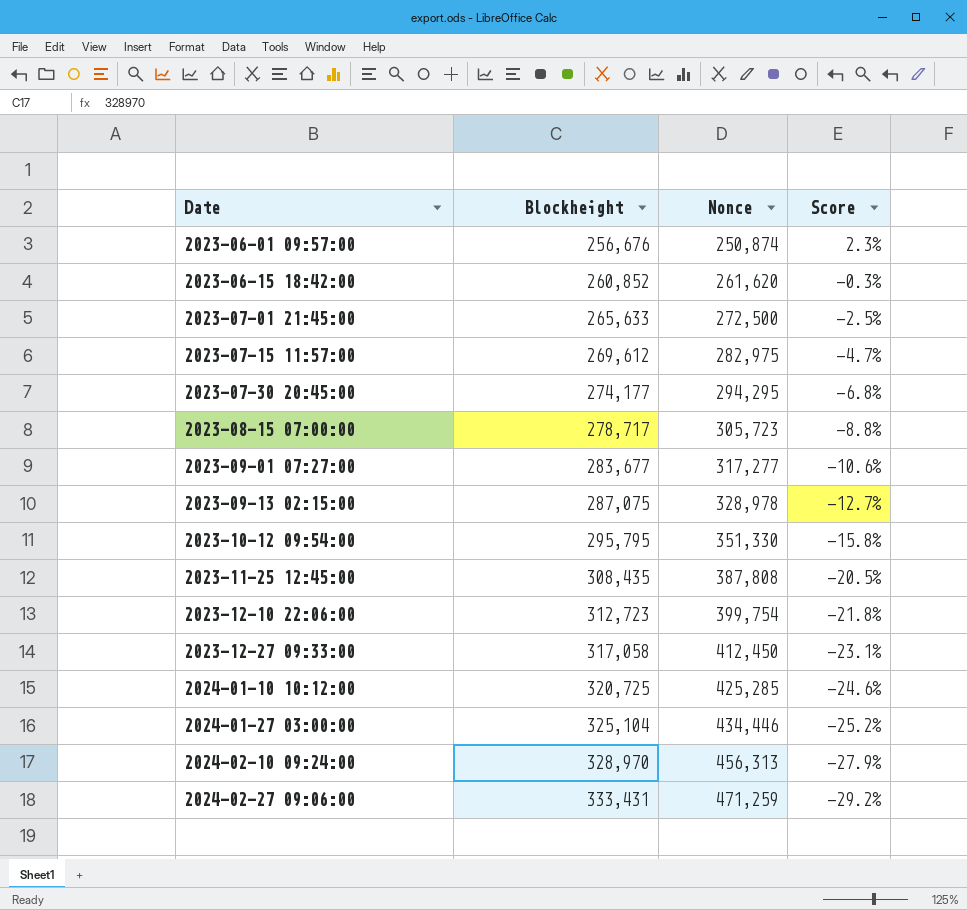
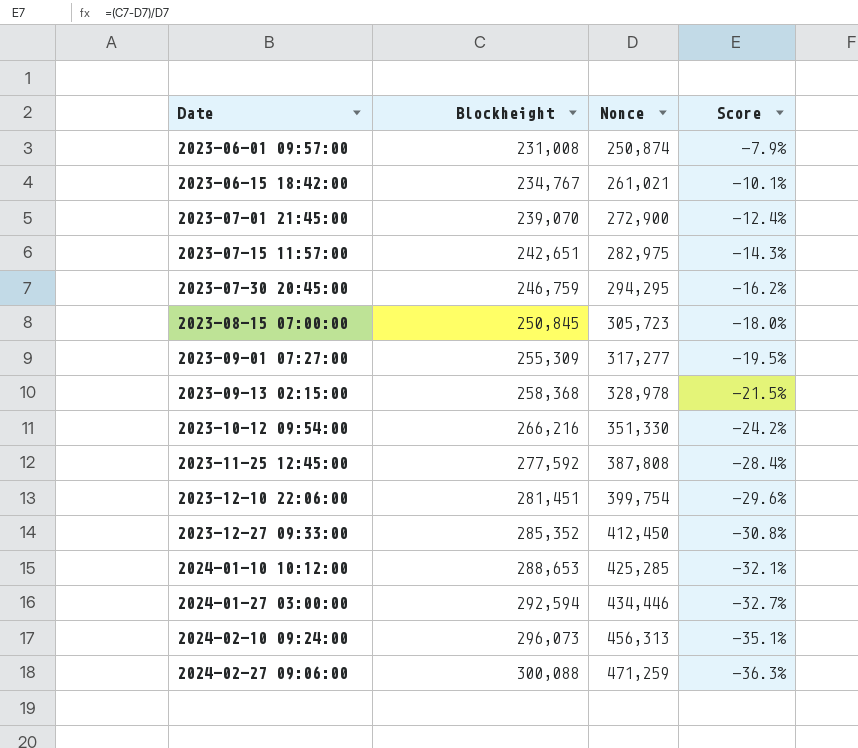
2023-06-01 09:57:00 | Blockheight: 256,676 -> 231,008
2023-06-01 09:57:00 | Score: 2.3% -> -7.9%
2023-06-15 18:42:00 | Blockheight: 260,852 -> 234,767
2023-06-15 18:42:00 | Nonce: 261,620 -> 261,021
2023-06-15 18:42:00 | Score: -0.3% -> -10.1%
2023-07-01 21:45:00 | Blockheight: 265,633 -> 239,070
2023-07-01 21:45:00 | Nonce: 272,500 -> 272,900
2023-07-01 21:45:00 | Score: -2.5% -> -12.4%
2023-07-15 11:57:00 | Blockheight: 269,612 -> 242,651
2023-07-15 11:57:00 | Score: -4.7% -> -14.3%
2023-07-30 20:45:00 | Blockheight: 274,177 -> 246,759
2023-07-30 20:45:00 | Score: -6.8% -> -16.2%
2023-08-15 07:00:00 | Blockheight: 278,717 -> 250,845
2023-08-15 07:00:00 | Score: -8.8% -> -18.0%
2023-09-01 07:27:00 | Blockheight: 283,677 -> 255,309
2023-09-01 07:27:00 | Score: -10.6% -> -19.5%
2023-09-13 02:15:00 | Blockheight: 287,075 -> 258,368
2023-09-13 02:15:00 | Score: -12.7% -> -21.5%
2023-10-12 09:54:00 | Blockheight: 295,795 -> 266,216
2023-10-12 09:54:00 | Score: -15.8% -> -24.2%
2023-11-25 12:45:00 | Blockheight: 308,435 -> 277,592
2023-11-25 12:45:00 | Score: -20.5% -> -28.4%
2023-12-10 22:06:00 | Blockheight: 312,723 -> 281,451
2023-12-10 22:06:00 | Score: -21.8% -> -29.6%
2023-12-27 09:33:00 | Blockheight: 317,058 -> 285,352
2023-12-27 09:33:00 | Score: -23.1% -> -30.8%
2024-01-10 10:12:00 | Blockheight: 320,725 -> 288,653
2024-01-10 10:12:00 | Score: -24.6% -> -32.1%
2024-01-27 03:00:00 | Blockheight: 325,104 -> 292,594
2024-01-27 03:00:00 | Score: -25.2% -> -32.7%
2024-02-10 09:24:00 | Blockheight: 328,970 -> 296,073
2024-02-10 09:24:00 | Score: -27.9% -> -35.1%
2024-02-27 09:06:00 | Blockheight: 333,431 -> 300,088
2024-02-27 09:06:00 | Score: -29.2% -> -36.3%

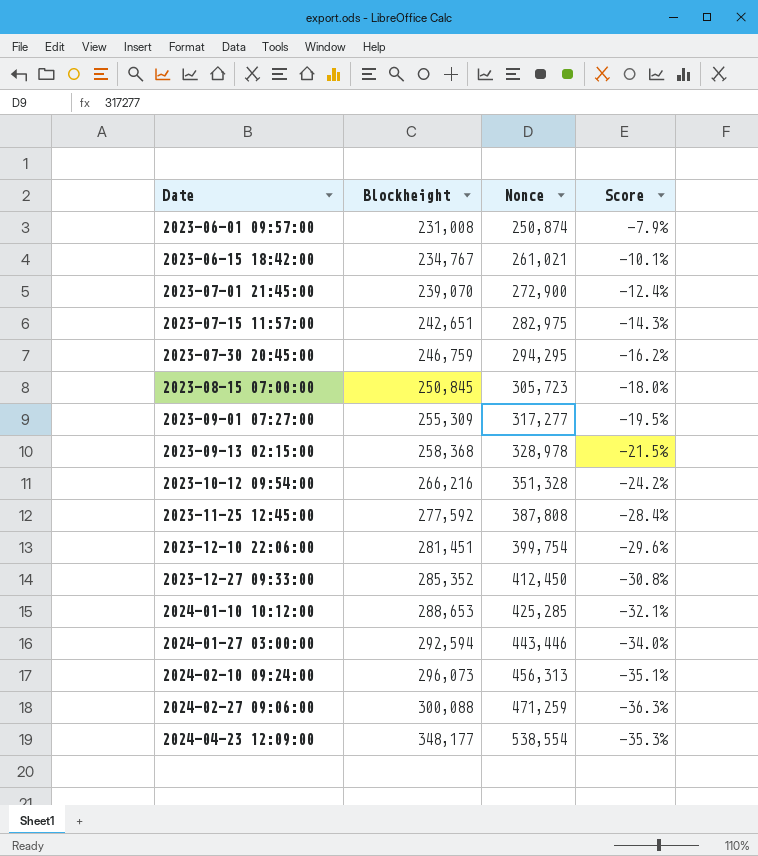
2023-10-12 09:54:00 | Nonce: 351,330 -> 351,328
2024-01-27 03:00:00 | Nonce: 434,446 -> 443,446
2024-01-27 03:00:00 | Score: -32.7% -> -34.0%
row 2024-04-23 12:09:00: none -> 348,177 | 538,554 | -35.3%

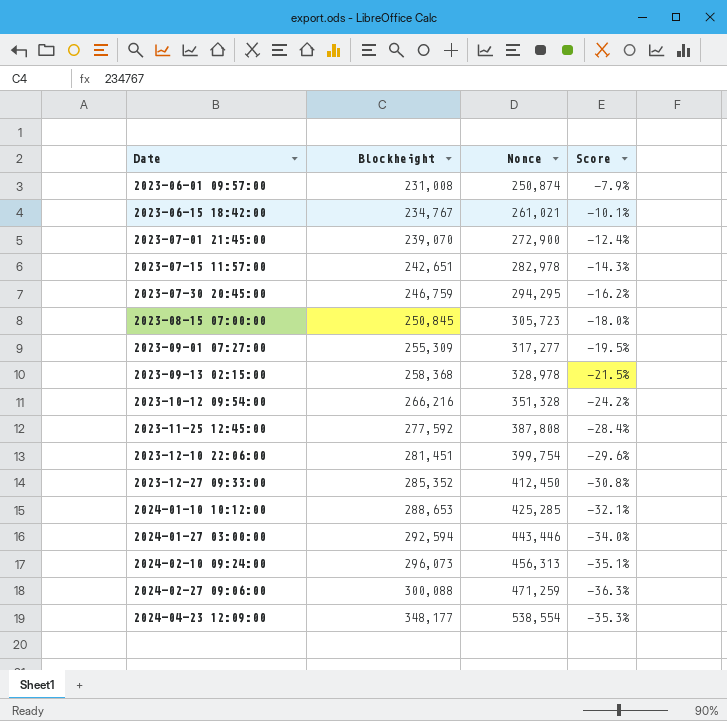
2023-07-15 11:57:00 | Nonce: 282,975 -> 282,978

